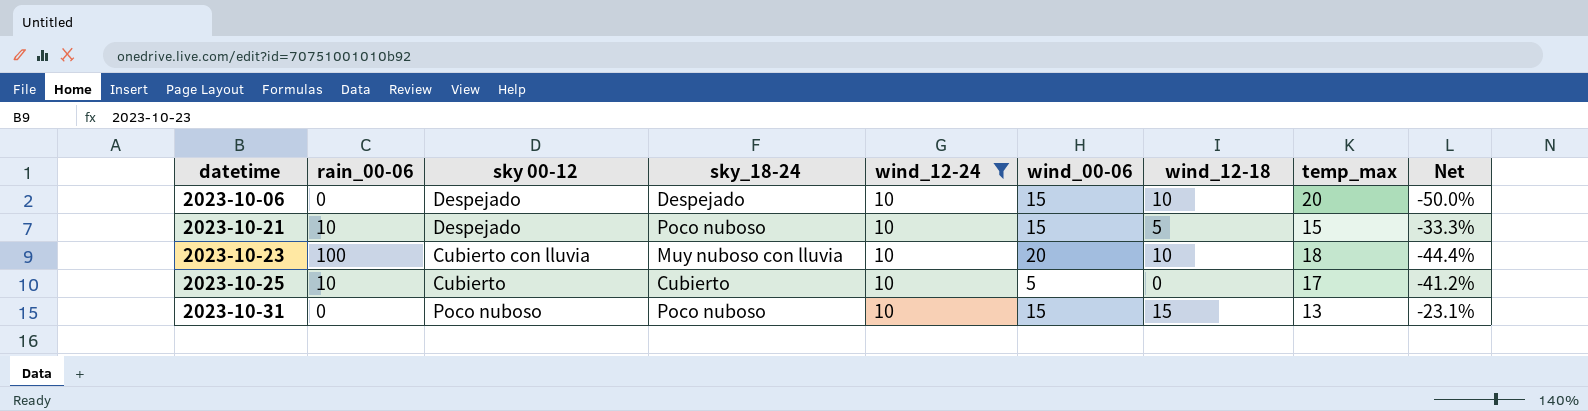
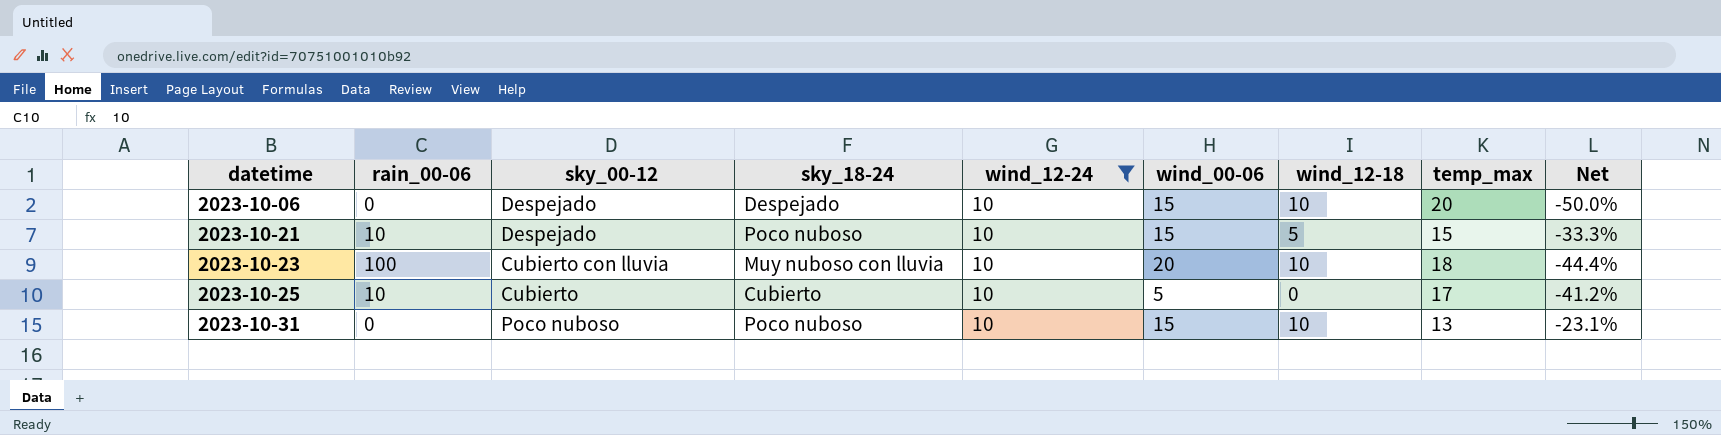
column name: sky 00-12 -> sky_00-12
2023-10-31 | wind_12-18: 15 -> 10

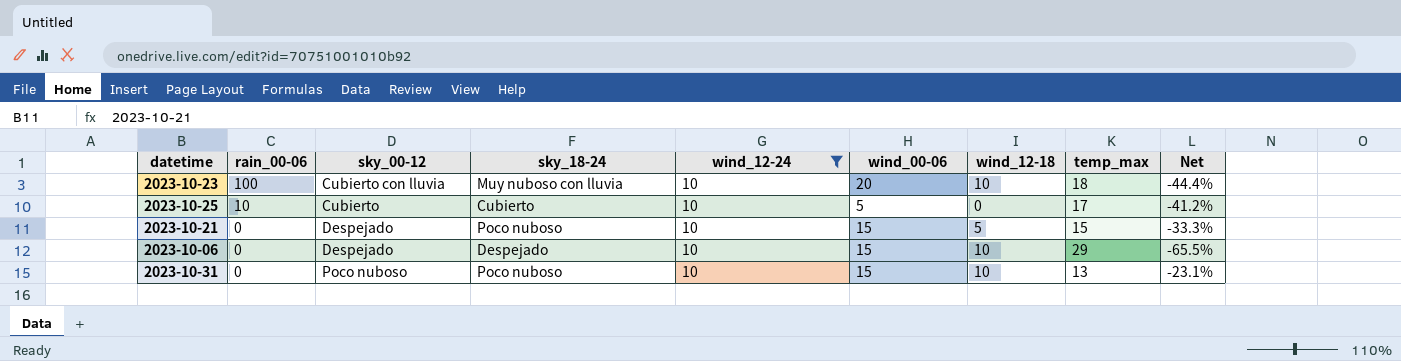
row order: datetime ascending -> rain_00-06 descending
2023-10-21 | rain_00-06: 10 -> 0
2023-10-06 | temp_max: 20 -> 29
2023-10-06 | Net: -50.0% -> -65.5%

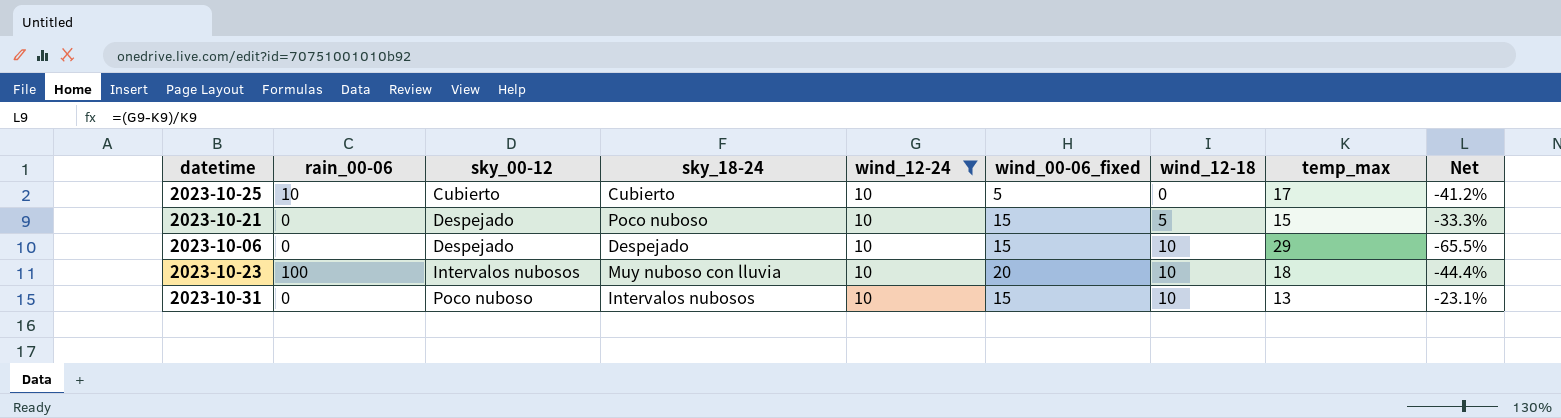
row order: rain_00-06 descending -> sky_00-12 ascending
column name: wind_00-06 -> wind_00-06_fixed
2023-10-23 | sky_00-12: Cubierto con lluvia -> Intervalos nubosos
2023-10-31 | sky_18-24: Poco nuboso -> Intervalos nubosos

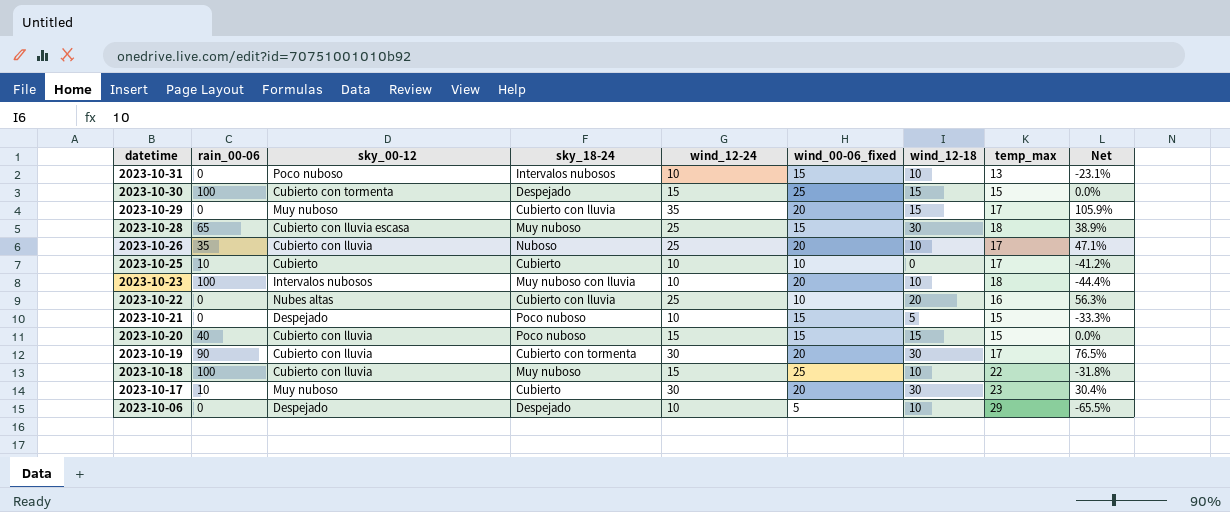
filter: wind_12-24 = 10 -> none
row order: sky_00-12 ascending -> datetime descending
2023-10-25 | wind_00-06_fixed: 5 -> 10
2023-10-06 | wind_00-06_fixed: 15 -> 5

